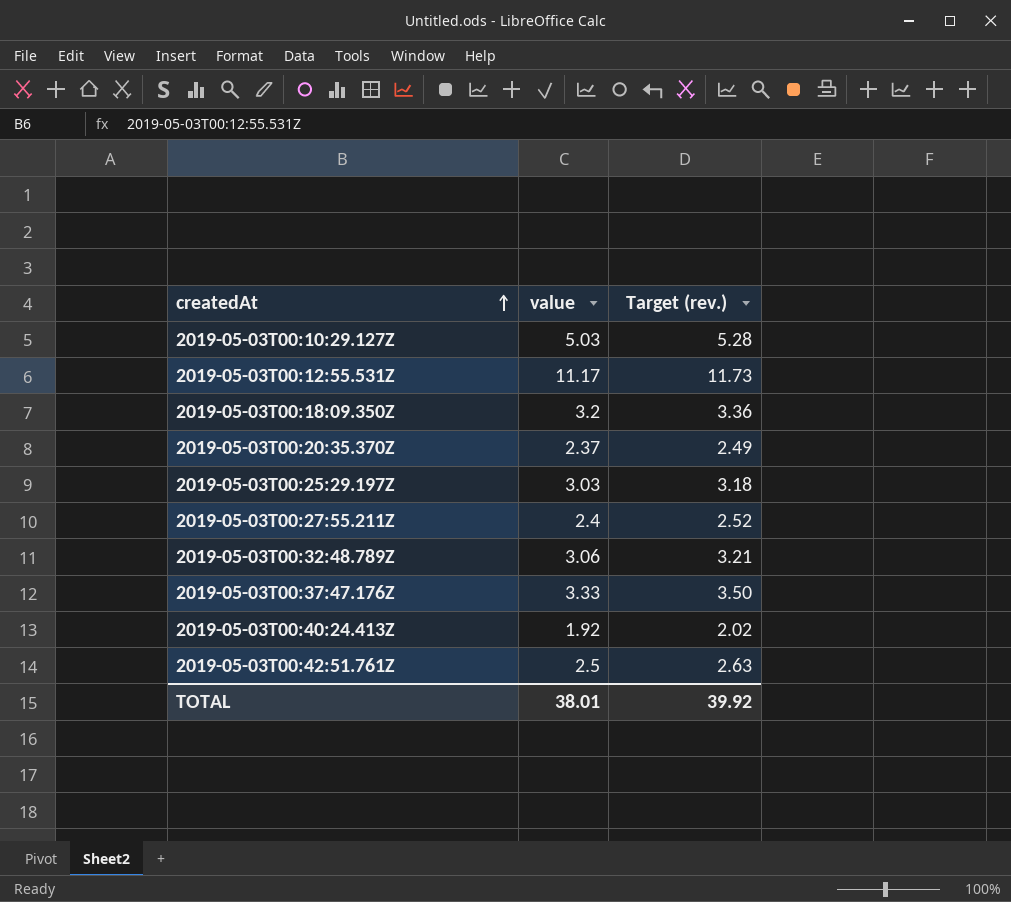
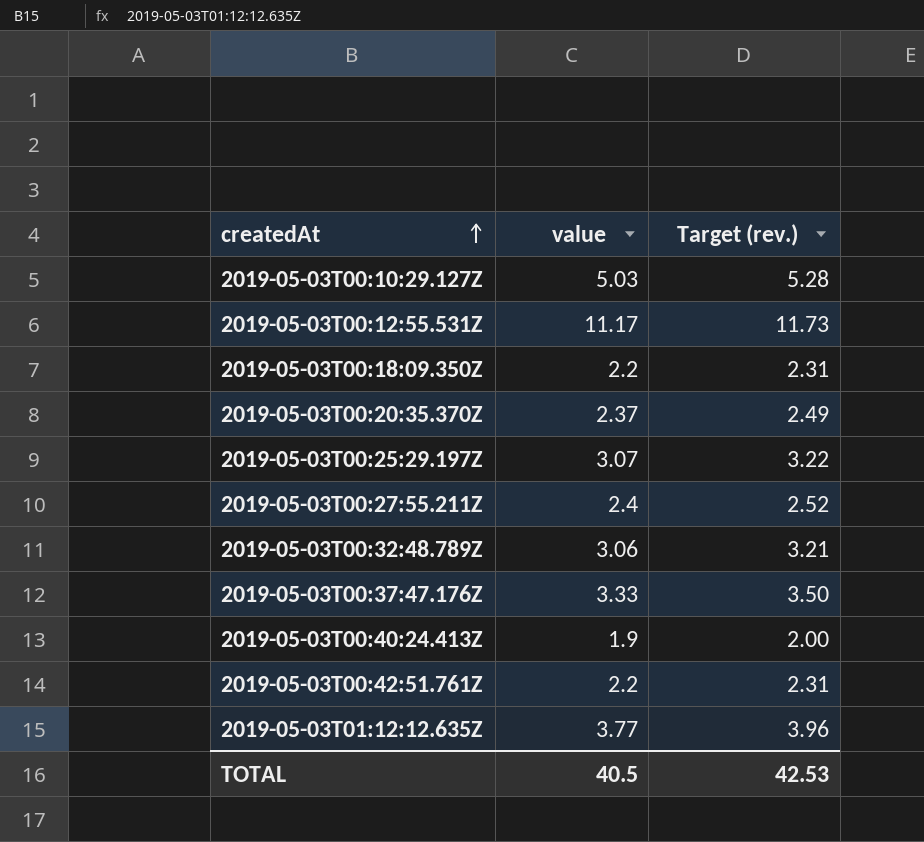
2019-05-03T00:18:09.350Z | value: 3.2 -> 2.2
2019-05-03T00:18:09.350Z | Target (rev.): 3.36 -> 2.31
2019-05-03T00:25:29.197Z | value: 3.03 -> 3.07
2019-05-03T00:25:29.197Z | Target (rev.): 3.18 -> 3.22
2019-05-03T00:40:24.413Z | value: 1.92 -> 1.9
2019-05-03T00:40:24.413Z | Target (rev.): 2.02 -> 2.00
2019-05-03T00:42:51.761Z | value: 2.5 -> 2.2
2019-05-03T00:42:51.761Z | Target (rev.): 2.63 -> 2.31
row 2019-05-03T01:12:12.635Z: none -> 3.77 | 3.96
TOTAL | value: 38.01 -> 40.5
TOTAL | Target (rev.): 39.92 -> 42.53

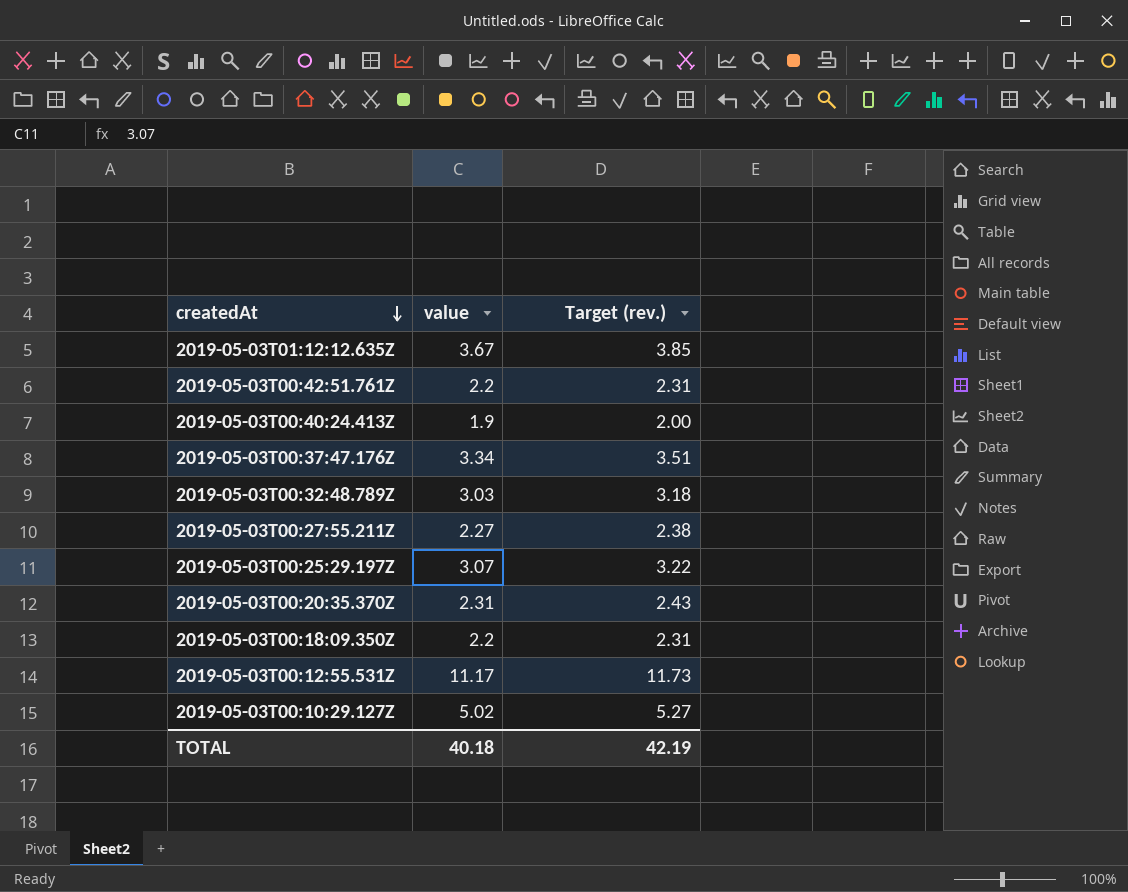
row order: createdAt ascending -> createdAt descending
2019-05-03T01:12:12.635Z | value: 3.77 -> 3.67
2019-05-03T01:12:12.635Z | Target (rev.): 3.96 -> 3.85
2019-05-03T00:37:47.176Z | value: 3.33 -> 3.34
2019-05-03T00:37:47.176Z | Target (rev.): 3.50 -> 3.51
2019-05-03T00:32:48.789Z | value: 3.06 -> 3.03
2019-05-03T00:32:48.789Z | Target (rev.): 3.21 -> 3.18
2019-05-03T00:27:55.211Z | value: 2.4 -> 2.27
2019-05-03T00:27:55.211Z | Target (rev.): 2.52 -> 2.38
2019-05-03T00:20:35.370Z | value: 2.37 -> 2.31
2019-05-03T00:20:35.370Z | Target (rev.): 2.49 -> 2.43
2019-05-03T00:10:29.127Z | value: 5.03 -> 5.02
2019-05-03T00:10:29.127Z | Target (rev.): 5.28 -> 5.27
TOTAL | value: 40.5 -> 40.18
TOTAL | Target (rev.): 42.53 -> 42.19

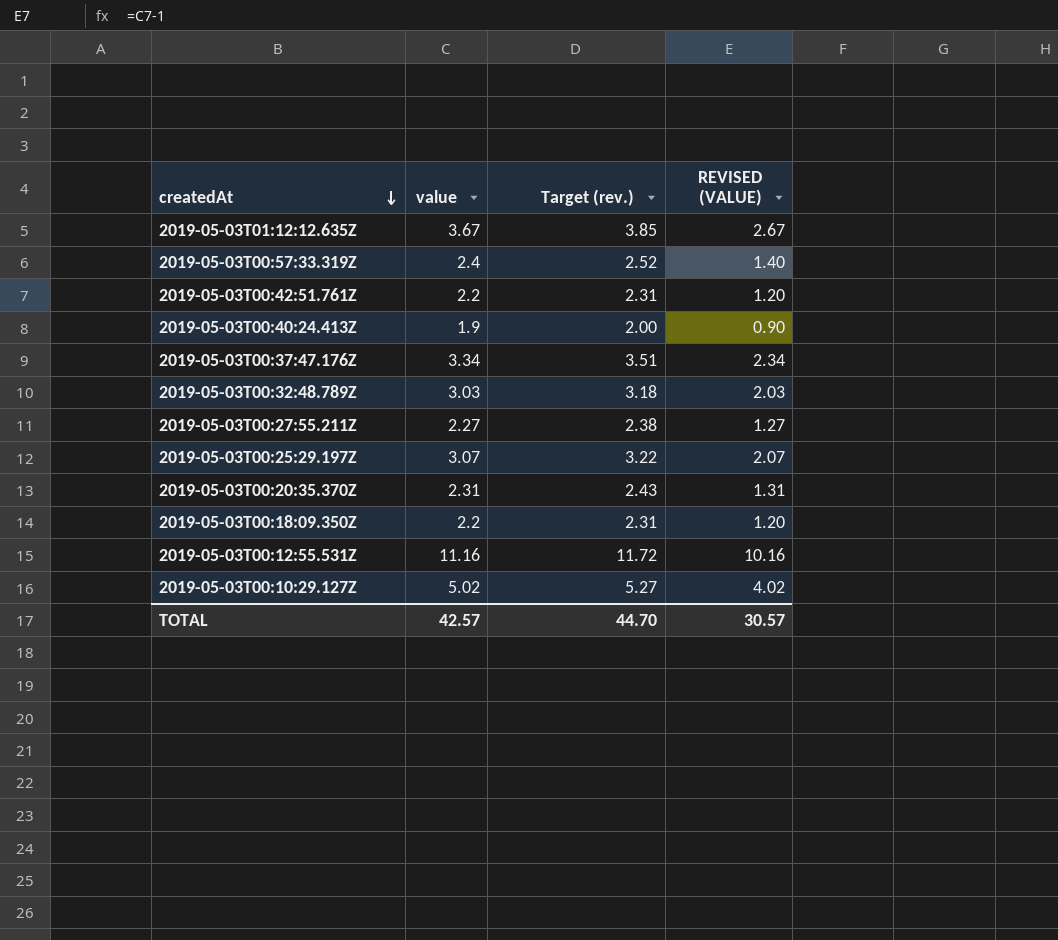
column REVISED (VALUE) | formula: none -> [value] - 1
row 2019-05-03T00:57:33.319Z: none -> 2.4 | 2.52 | 1.40
2019-05-03T00:12:55.531Z | value: 11.17 -> 11.16
2019-05-03T00:12:55.531Z | Target (rev.): 11.73 -> 11.72
TOTAL | value: 40.18 -> 42.57
TOTAL | Target (rev.): 42.19 -> 44.70

